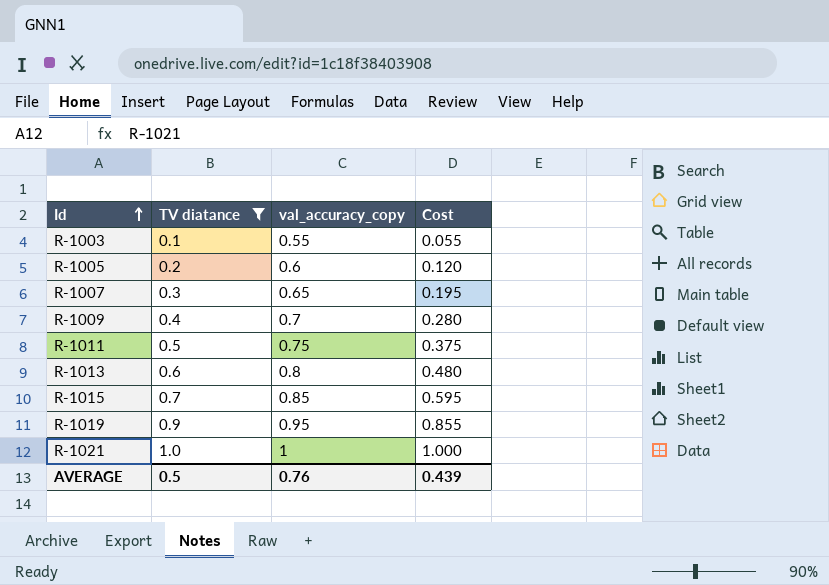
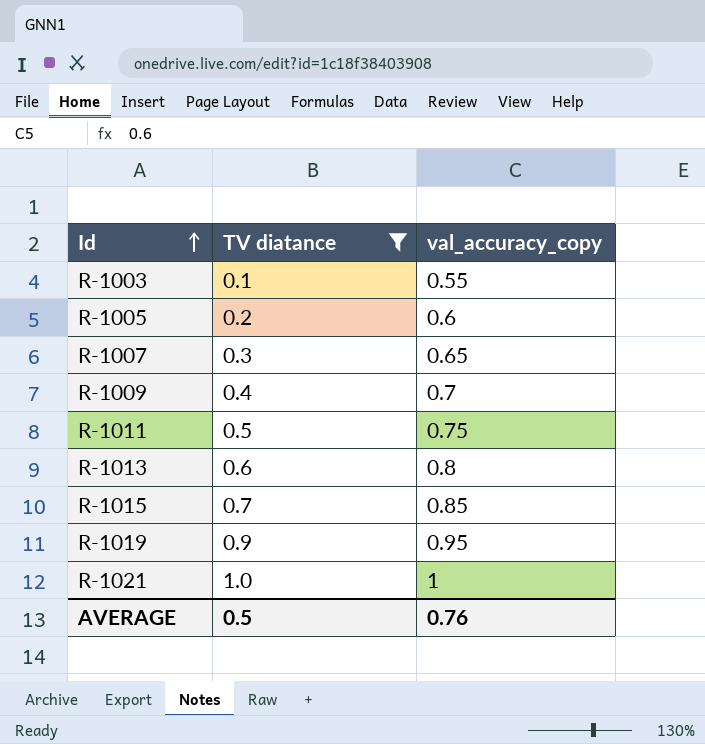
column Cost | formula: [TV diatance] * [val_accuracy_copy] -> none

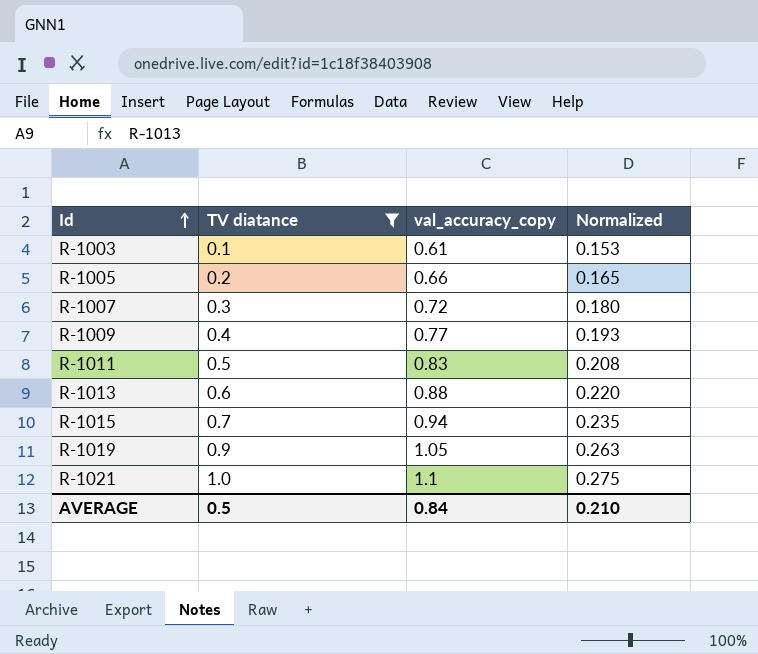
column Normalized | formula: none -> [val_accuracy_copy] * 0.25
R-1003 | val_accuracy_copy: 0.55 -> 0.61
R-1005 | val_accuracy_copy: 0.6 -> 0.66
R-1007 | val_accuracy_copy: 0.65 -> 0.72
R-1009 | val_accuracy_copy: 0.7 -> 0.77
R-1011 | val_accuracy_copy: 0.75 -> 0.83
R-1013 | val_accuracy_copy: 0.8 -> 0.88
R-1015 | val_accuracy_copy: 0.85 -> 0.94
R-1019 | val_accuracy_copy: 0.95 -> 1.05
R-1021 | val_accuracy_copy: 1 -> 1.1
AVERAGE | val_accuracy_copy: 0.76 -> 0.84

